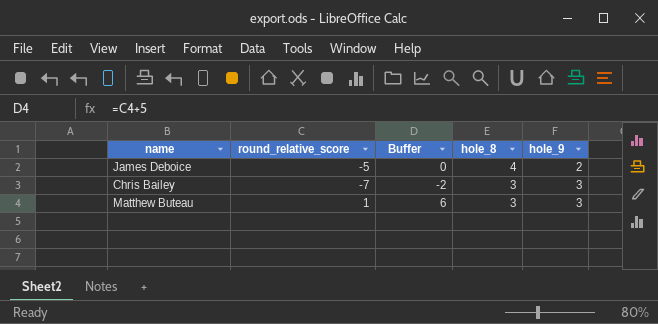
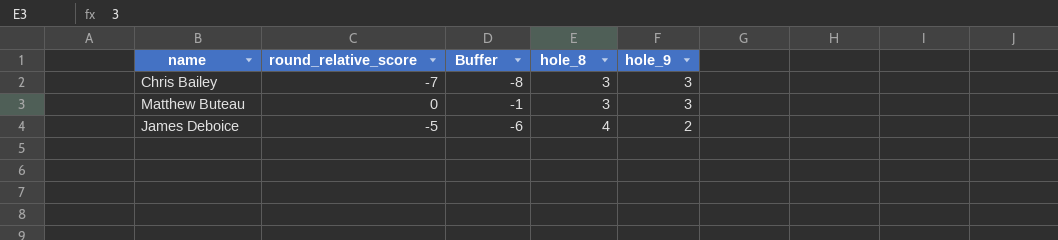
row order: hole_8 descending -> hole_8 ascending
column Buffer | formula: [round_relative_score] + 5 -> [round_relative_score] - 1
Matthew Buteau | round_relative_score: 1 -> 0

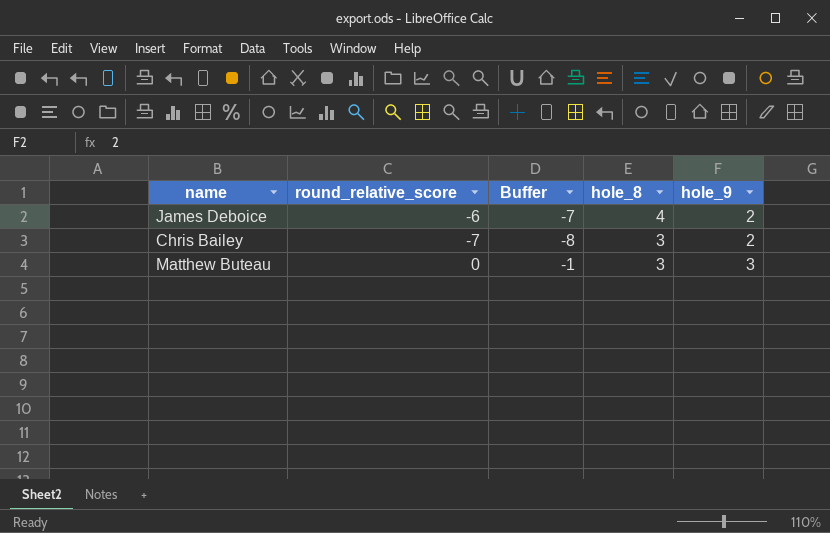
row order: hole_8 ascending -> hole_8 descending
James Deboice | round_relative_score: -5 -> -6
James Deboice | Buffer: -6 -> -7
Chris Bailey | hole_9: 3 -> 2

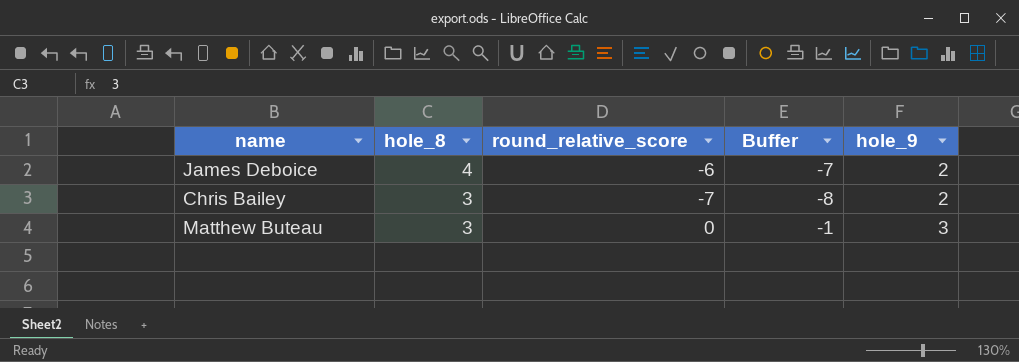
column hole_8 | position: 4 -> 2

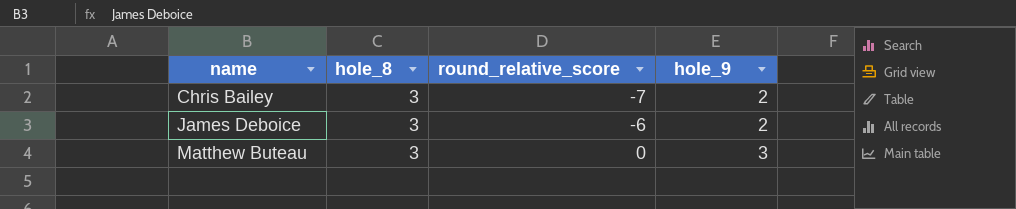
row order: hole_8 descending -> name ascending
column Buffer | formula: [round_relative_score] - 1 -> none
James Deboice | hole_8: 4 -> 3

